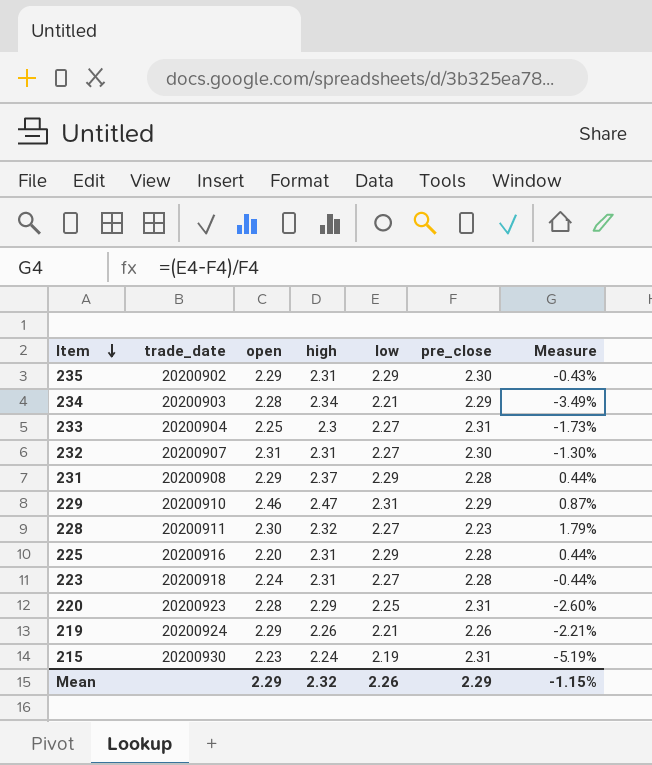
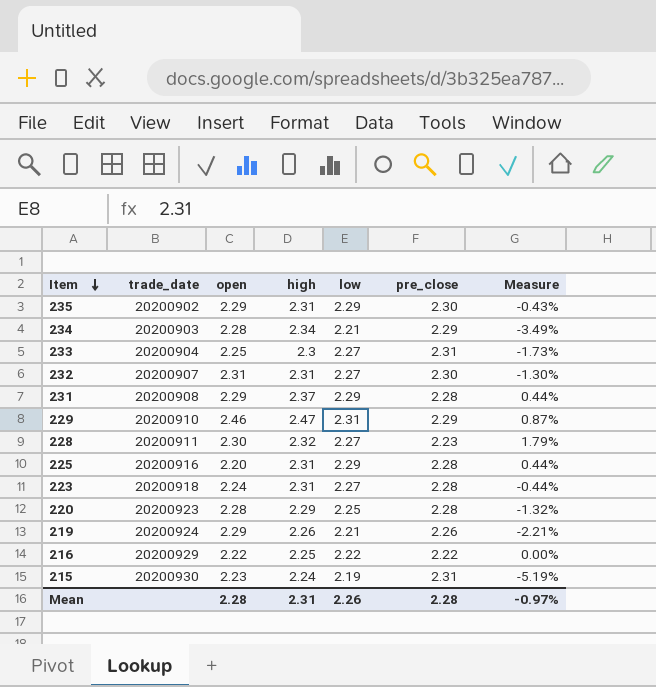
220 | pre_close: 2.31 -> 2.28
220 | Measure: -2.60% -> -1.32%
row 216: none -> 20200929 | 2.22 | 2.25 | 2.22 | 2.22 | 0.00%
Mean | open: 2.29 -> 2.28
Mean | high: 2.32 -> 2.31
Mean | pre_close: 2.29 -> 2.28
Mean | Measure: -1.15% -> -0.97%

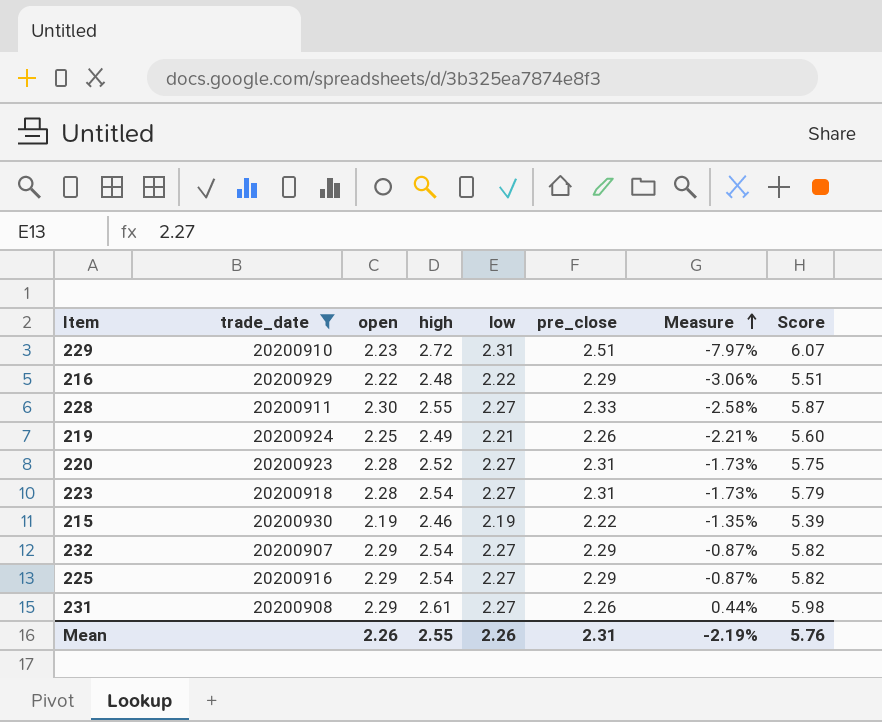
filter: none -> trade_date >= 20200907
row order: Item descending -> Measure ascending
column Score | formula: none -> [open] * [high]
229 | open: 2.46 -> 2.23
229 | high: 2.47 -> 2.72
229 | pre_close: 2.29 -> 2.51
229 | Measure: 0.87% -> -7.97%
216 | high: 2.25 -> 2.48
216 | pre_close: 2.22 -> 2.29
216 | Measure: 0.00% -> -3.06%
228 | high: 2.32 -> 2.55
228 | pre_close: 2.23 -> 2.33
228 | Measure: 1.79% -> -2.58%
219 | open: 2.29 -> 2.25
219 | high: 2.26 -> 2.49
220 | high: 2.29 -> 2.52
220 | low: 2.25 -> 2.27
220 | pre_close: 2.28 -> 2.31
220 | Measure: -1.32% -> -1.73%
223 | open: 2.24 -> 2.28
223 | high: 2.31 -> 2.54
223 | pre_close: 2.28 -> 2.31
223 | Measure: -0.44% -> -1.73%
215 | open: 2.23 -> 2.19
215 | high: 2.24 -> 2.46
215 | pre_close: 2.31 -> 2.22
215 | Measure: -5.19% -> -1.35%
232 | open: 2.31 -> 2.29
232 | high: 2.31 -> 2.54
232 | pre_close: 2.30 -> 2.29
232 | Measure: -1.30% -> -0.87%
225 | open: 2.20 -> 2.29
225 | high: 2.31 -> 2.54
225 | low: 2.29 -> 2.27
225 | pre_close: 2.28 -> 2.29
225 | Measure: 0.44% -> -0.87%
231 | high: 2.37 -> 2.61
231 | low: 2.29 -> 2.27
231 | pre_close: 2.28 -> 2.26
Mean | open: 2.28 -> 2.26
Mean | high: 2.31 -> 2.55
Mean | pre_close: 2.28 -> 2.31
Mean | Measure: -0.97% -> -2.19%

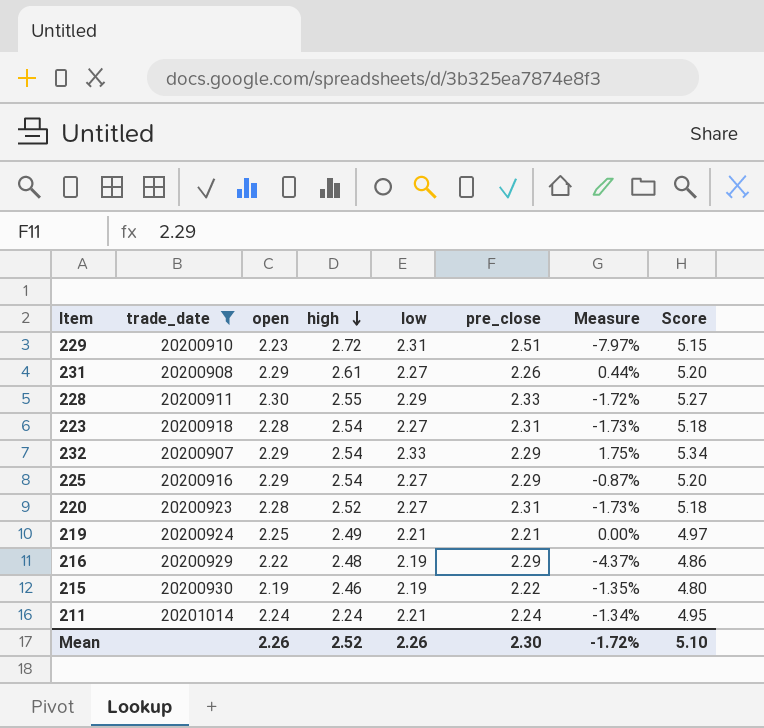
row order: Measure ascending -> high descending
column Score | formula: [open] * [high] -> [open] * [low]
228 | low: 2.27 -> 2.29
228 | Measure: -2.58% -> -1.72%
232 | low: 2.27 -> 2.33
232 | Measure: -0.87% -> 1.75%
219 | pre_close: 2.26 -> 2.21
219 | Measure: -2.21% -> 0.00%
216 | low: 2.22 -> 2.19
216 | Measure: -3.06% -> -4.37%
row 211: none -> 20201014 | 2.24 | 2.24 | 2.21 | 2.24 | -1.34% | 4.95
Mean | high: 2.55 -> 2.52
Mean | pre_close: 2.31 -> 2.30
Mean | Measure: -2.19% -> -1.72%
Mean | Score: 5.76 -> 5.10

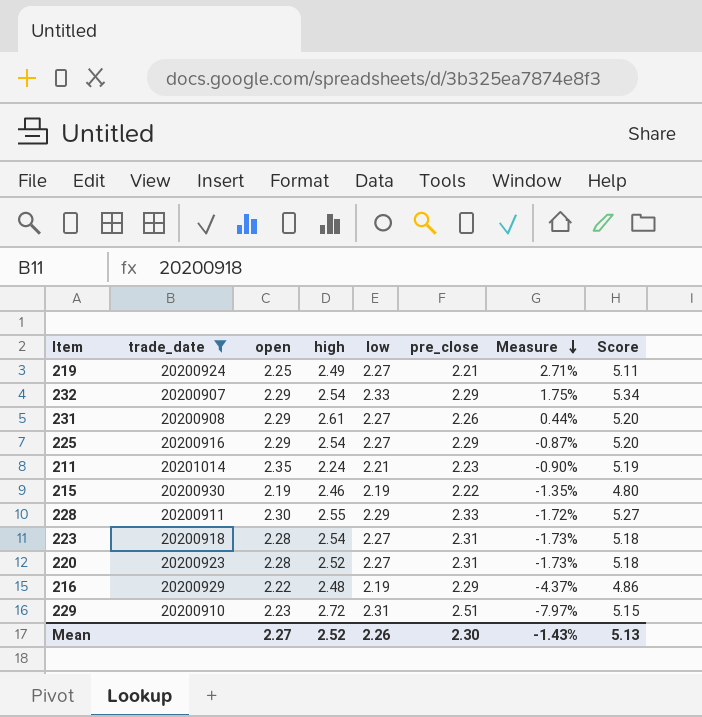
row order: high descending -> Measure descending
219 | low: 2.21 -> 2.27
219 | Measure: 0.00% -> 2.71%
219 | Score: 4.97 -> 5.11
211 | open: 2.24 -> 2.35
211 | pre_close: 2.24 -> 2.23
211 | Measure: -1.34% -> -0.90%
211 | Score: 4.95 -> 5.19
Mean | open: 2.26 -> 2.27
Mean | Measure: -1.72% -> -1.43%
Mean | Score: 5.10 -> 5.13

